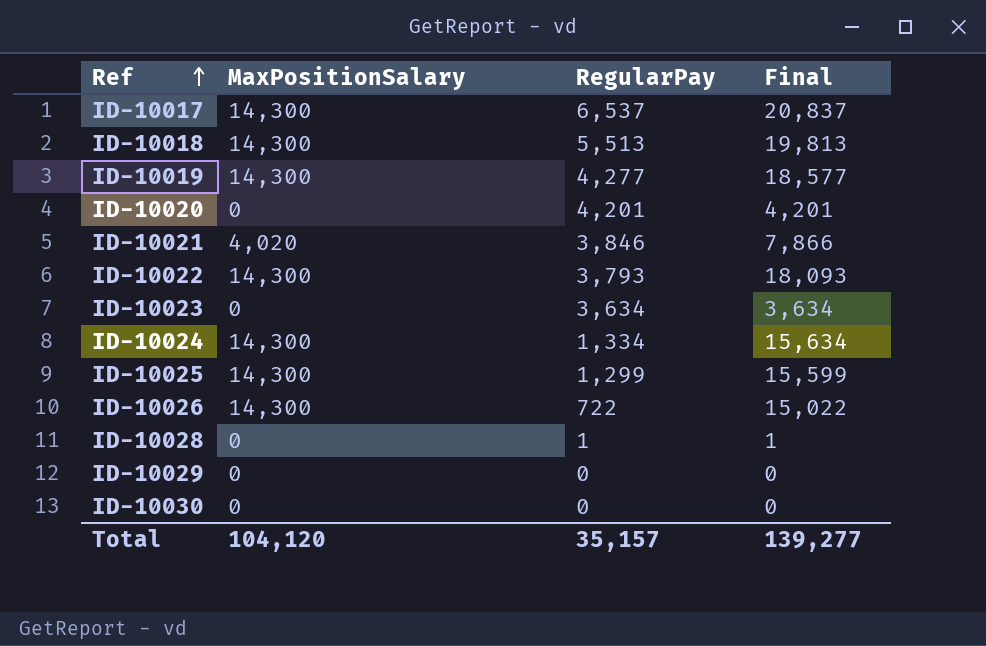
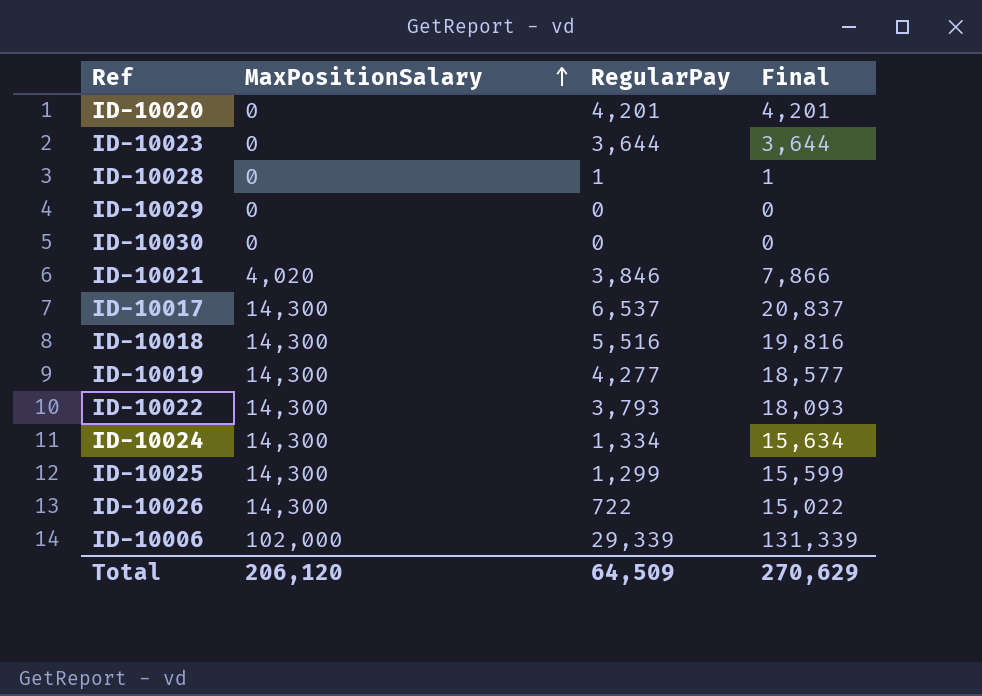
row order: Ref ascending -> MaxPositionSalary ascending
ID-10023 | RegularPay: 3,634 -> 3,644
ID-10023 | Final: 3,634 -> 3,644
ID-10018 | RegularPay: 5,513 -> 5,516
ID-10018 | Final: 19,813 -> 19,816
row ID-10006: none -> 102,000 | 29,339 | 131,339
Total | MaxPositionSalary: 104,120 -> 206,120
Total | RegularPay: 35,157 -> 64,509
Total | Final: 139,277 -> 270,629

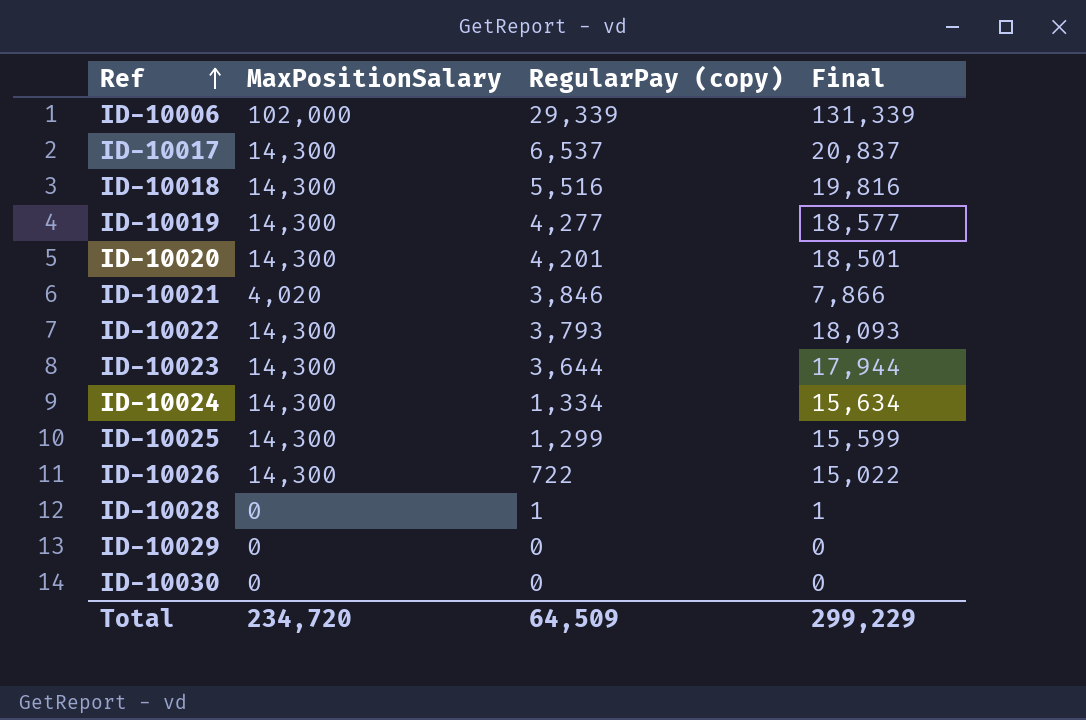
row order: MaxPositionSalary ascending -> Ref ascending
column name: RegularPay -> RegularPay (copy)
ID-10020 | MaxPositionSalary: 0 -> 14,300
ID-10020 | Final: 4,201 -> 18,501
ID-10023 | MaxPositionSalary: 0 -> 14,300
ID-10023 | Final: 3,644 -> 17,944
Total | MaxPositionSalary: 206,120 -> 234,720
Total | Final: 270,629 -> 299,229

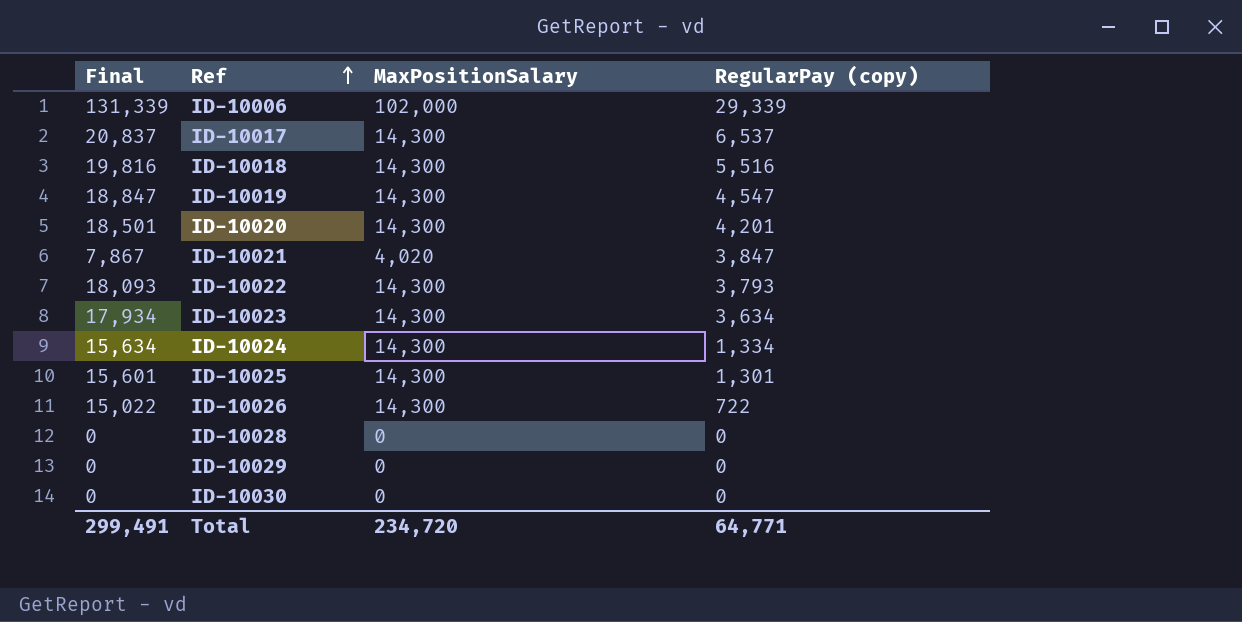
column Final | position: 4 -> 1
ID-10019 | Final: 18,577 -> 18,847
ID-10019 | RegularPay (copy): 4,277 -> 4,547
ID-10021 | Final: 7,866 -> 7,867
ID-10021 | RegularPay (copy): 3,846 -> 3,847
ID-10023 | Final: 17,944 -> 17,934
ID-10023 | RegularPay (copy): 3,644 -> 3,634
ID-10025 | Final: 15,599 -> 15,601
ID-10025 | RegularPay (copy): 1,299 -> 1,301
ID-10028 | Final: 1 -> 0
ID-10028 | RegularPay (copy): 1 -> 0
Total | Final: 299,229 -> 299,491
Total | RegularPay (copy): 64,509 -> 64,771

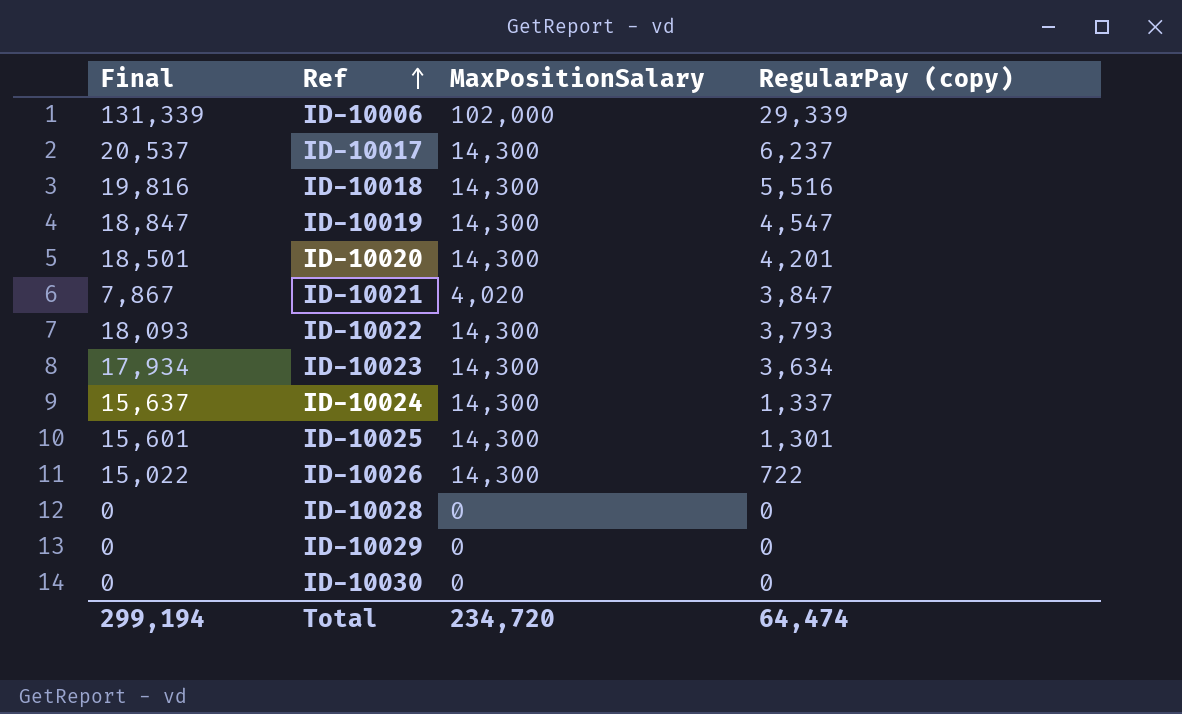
ID-10017 | Final: 20,837 -> 20,537
ID-10017 | RegularPay (copy): 6,537 -> 6,237
ID-10024 | Final: 15,634 -> 15,637
ID-10024 | RegularPay (copy): 1,334 -> 1,337
Total | Final: 299,491 -> 299,194
Total | RegularPay (copy): 64,771 -> 64,474

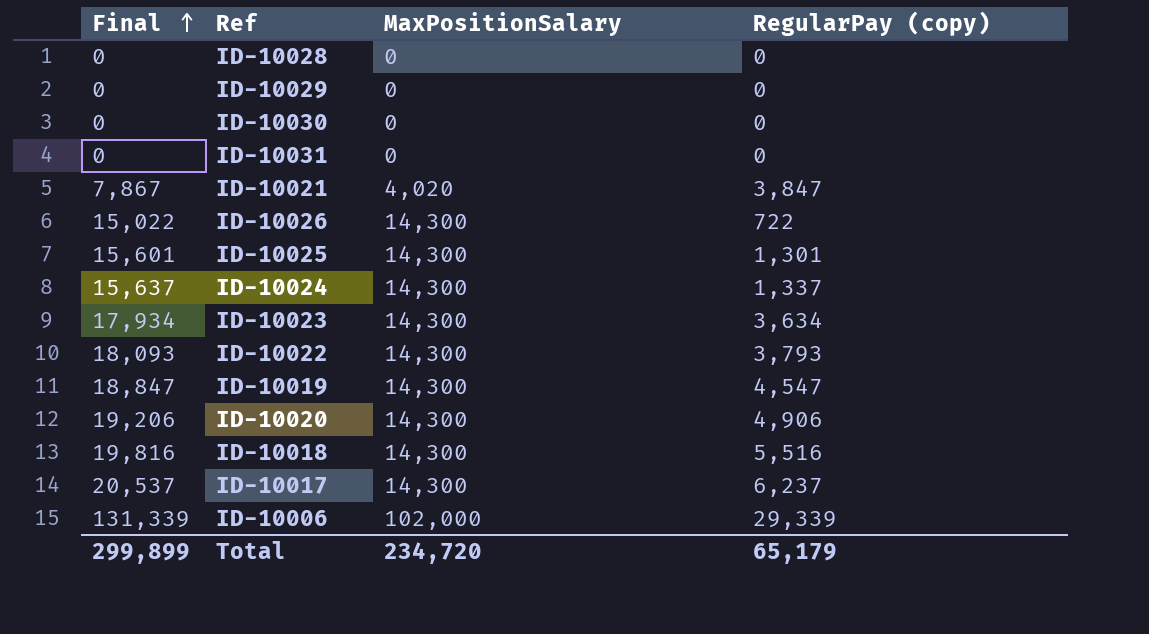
row order: Ref ascending -> Final ascending
row ID-10031: none -> 0 | 0 | 0
ID-10020 | Final: 18,501 -> 19,206
ID-10020 | RegularPay (copy): 4,201 -> 4,906
Total | Final: 299,194 -> 299,899
Total | RegularPay (copy): 64,474 -> 65,179

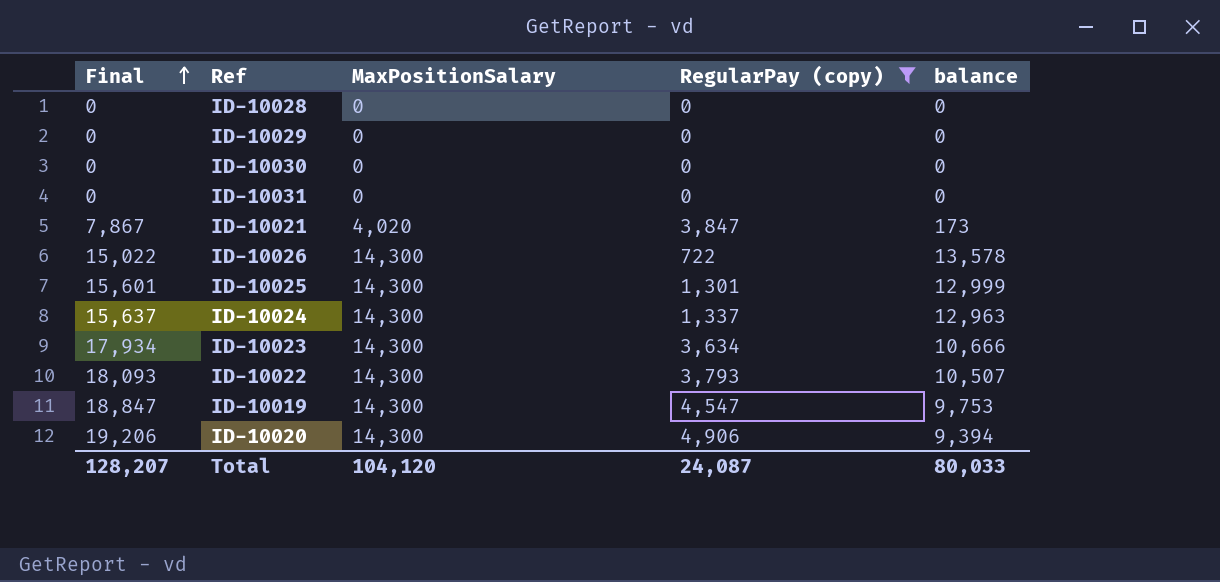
filter: none -> RegularPay (copy) <= 4,906
column balance | formula: none -> [MaxPositionSalary] - [RegularPay (copy)]
Total | Final: 299,899 -> 128,207
Total | MaxPositionSalary: 234,720 -> 104,120
Total | RegularPay (copy): 65,179 -> 24,087

